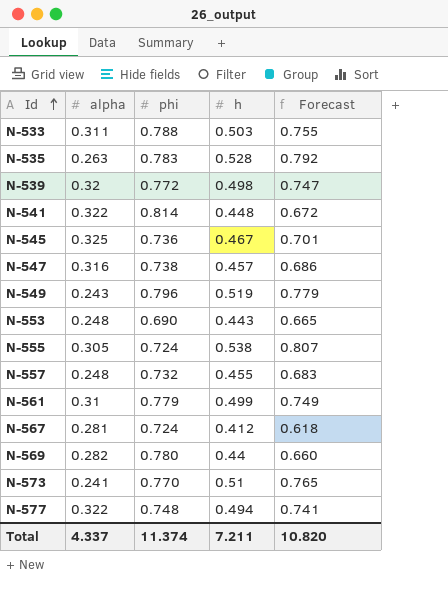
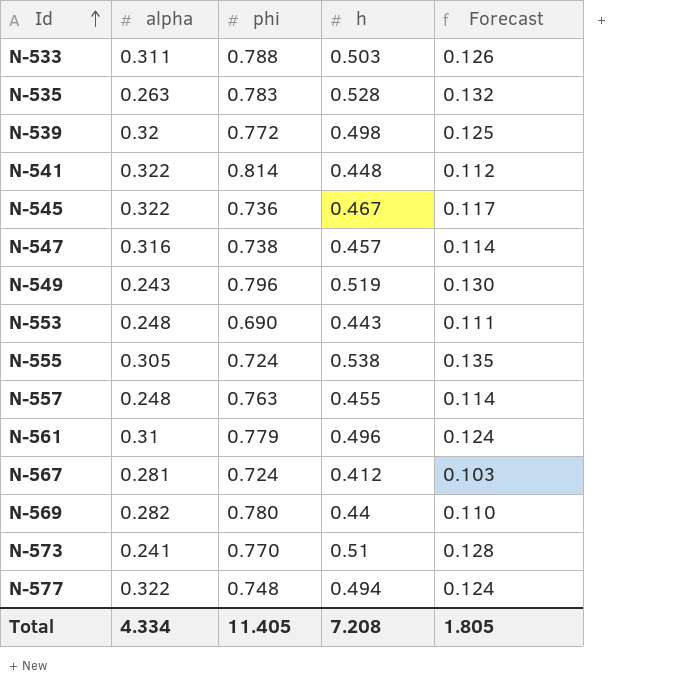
column Forecast | formula: [h] * 1.5 -> [h] * 0.25
N-545 | alpha: 0.325 -> 0.322
N-557 | phi: 0.732 -> 0.763
N-561 | h: 0.499 -> 0.496
Total | alpha: 4.337 -> 4.334
Total | phi: 11.374 -> 11.405
Total | h: 7.211 -> 7.208
Total | Forecast: 10.820 -> 1.805

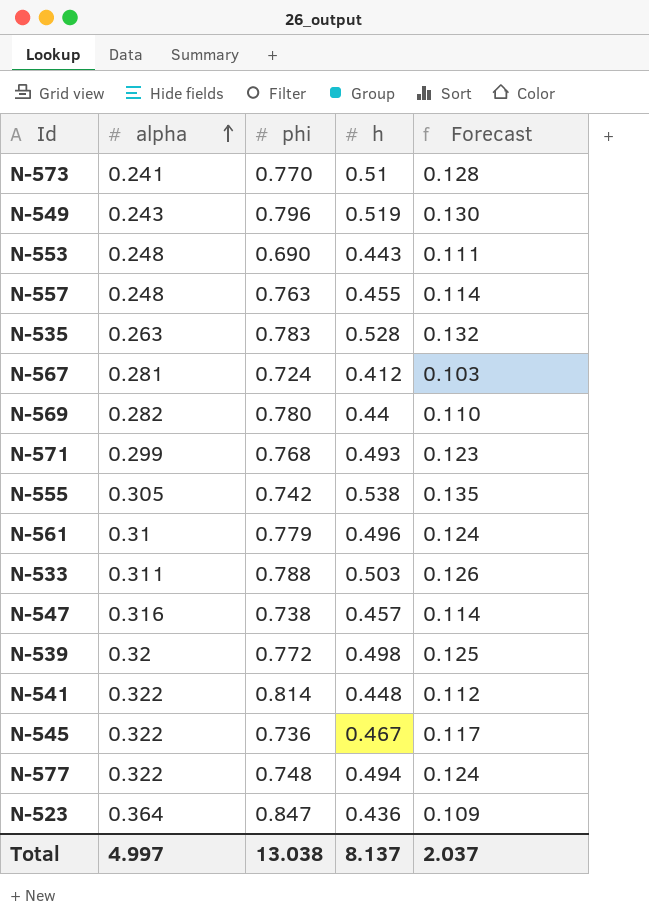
row order: Id ascending -> alpha ascending
row N-571: none -> 0.299 | 0.768 | 0.493 | 0.123
N-555 | phi: 0.724 -> 0.742
row N-523: none -> 0.364 | 0.847 | 0.436 | 0.109
Total | alpha: 4.334 -> 4.997
Total | phi: 11.405 -> 13.038
Total | h: 7.208 -> 8.137
Total | Forecast: 1.805 -> 2.037

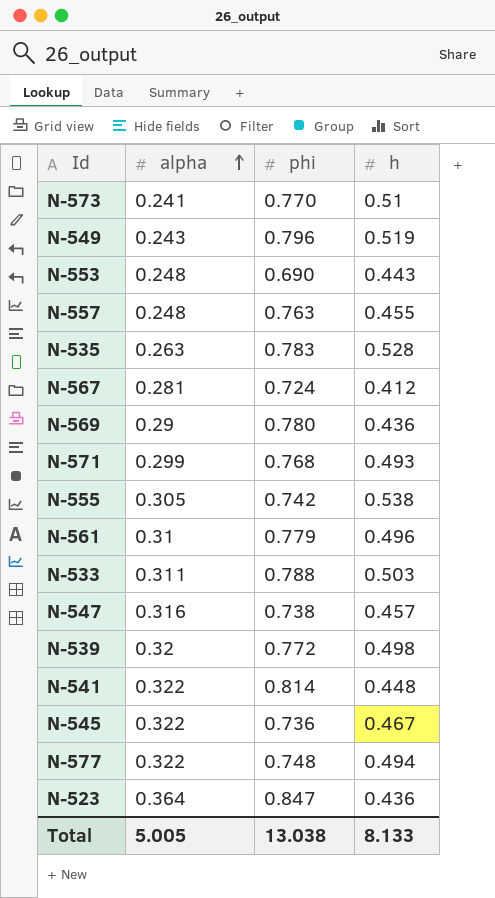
column Forecast | formula: [h] * 0.25 -> none
N-569 | alpha: 0.282 -> 0.29
N-569 | h: 0.44 -> 0.436
Total | alpha: 4.997 -> 5.005
Total | h: 8.137 -> 8.133

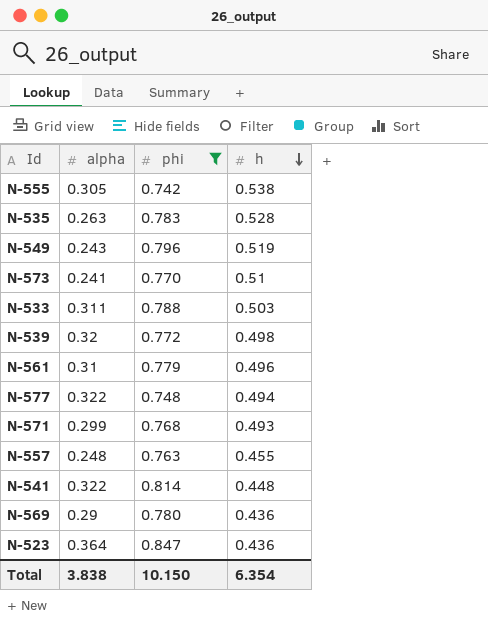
filter: none -> phi >= 0.742
row order: alpha ascending -> h descending
Total | alpha: 5.005 -> 3.838
Total | phi: 13.038 -> 10.150
Total | h: 8.133 -> 6.354

